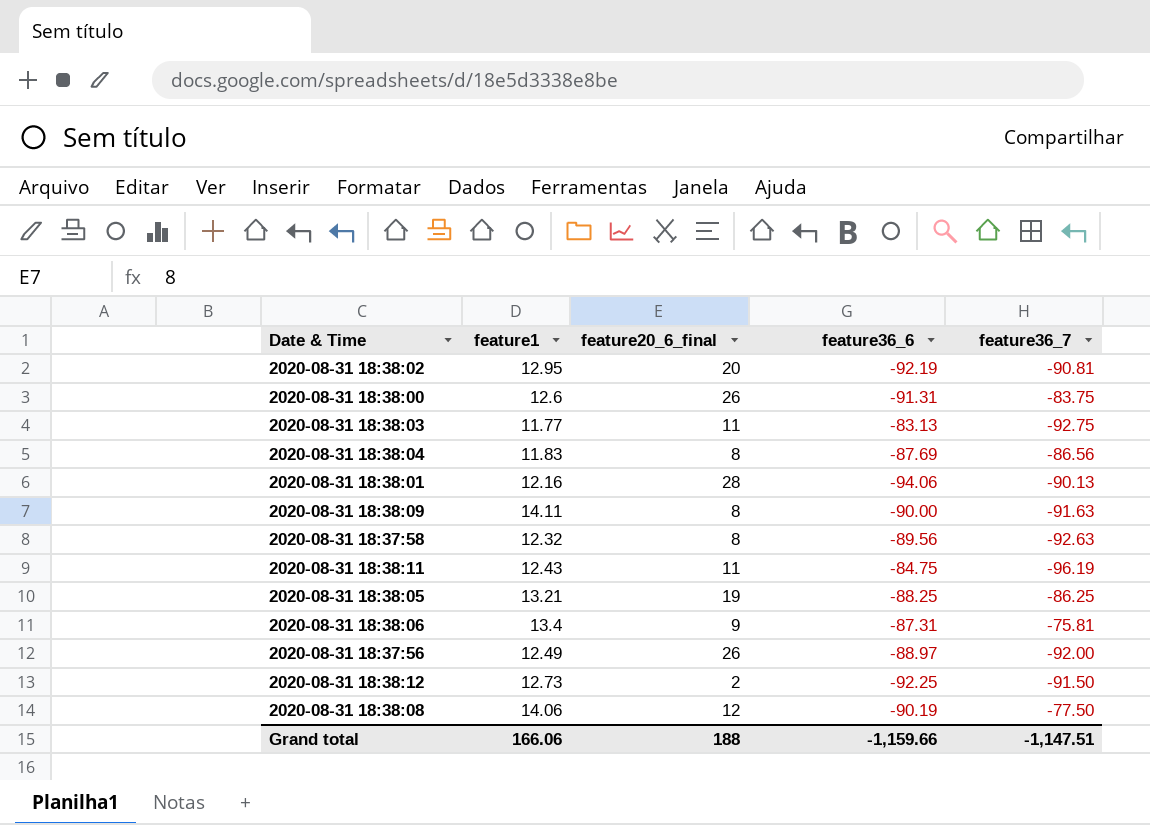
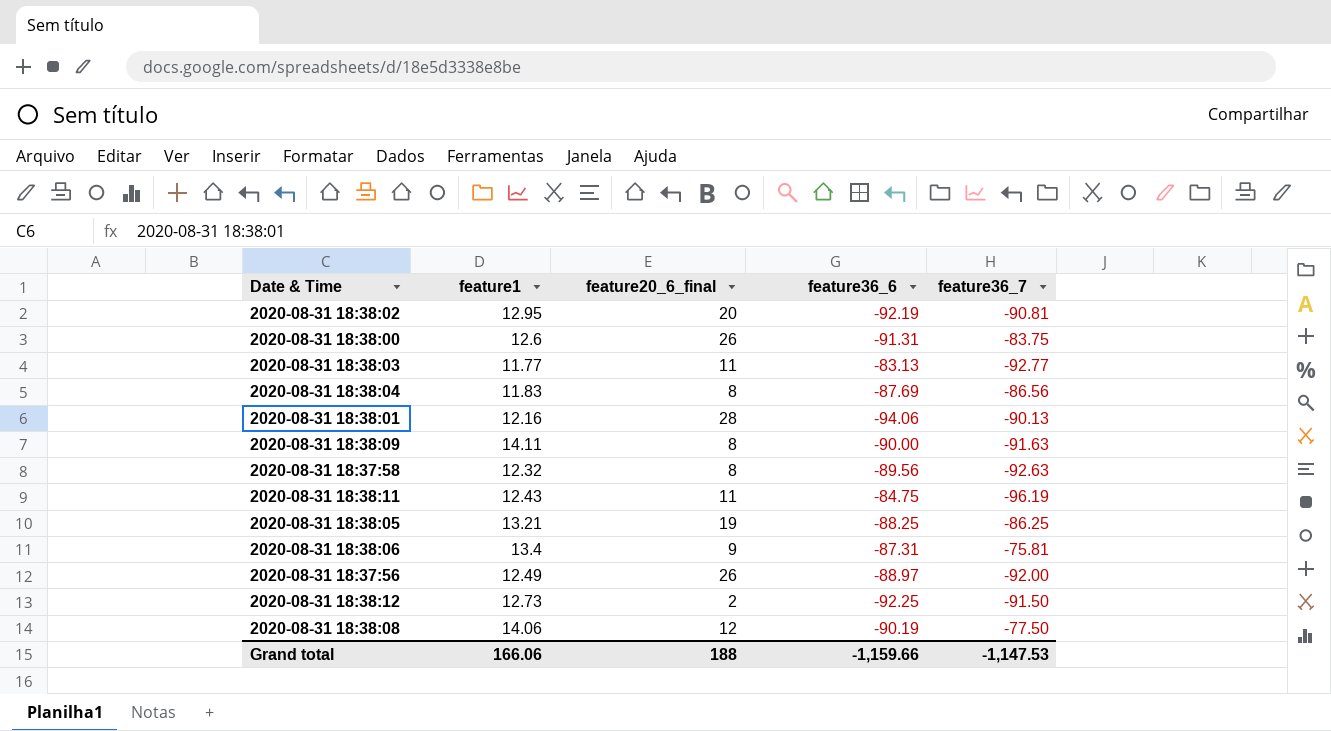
2020-08-31 18:38:03 | feature36_7: -92.75 -> -92.77
Grand total | feature36_7: -1,147.51 -> -1,147.53

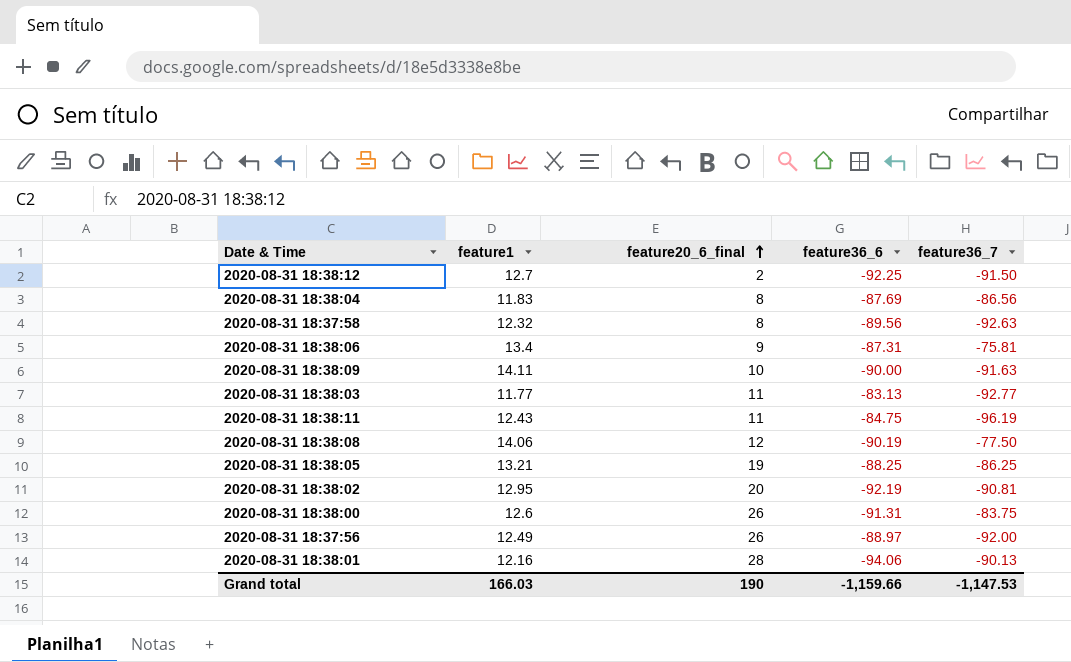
row order: none -> feature20_6_final ascending
2020-08-31 18:38:12 | feature1: 12.73 -> 12.7
2020-08-31 18:38:09 | feature20_6_final: 8 -> 10
Grand total | feature1: 166.06 -> 166.03
Grand total | feature20_6_final: 188 -> 190

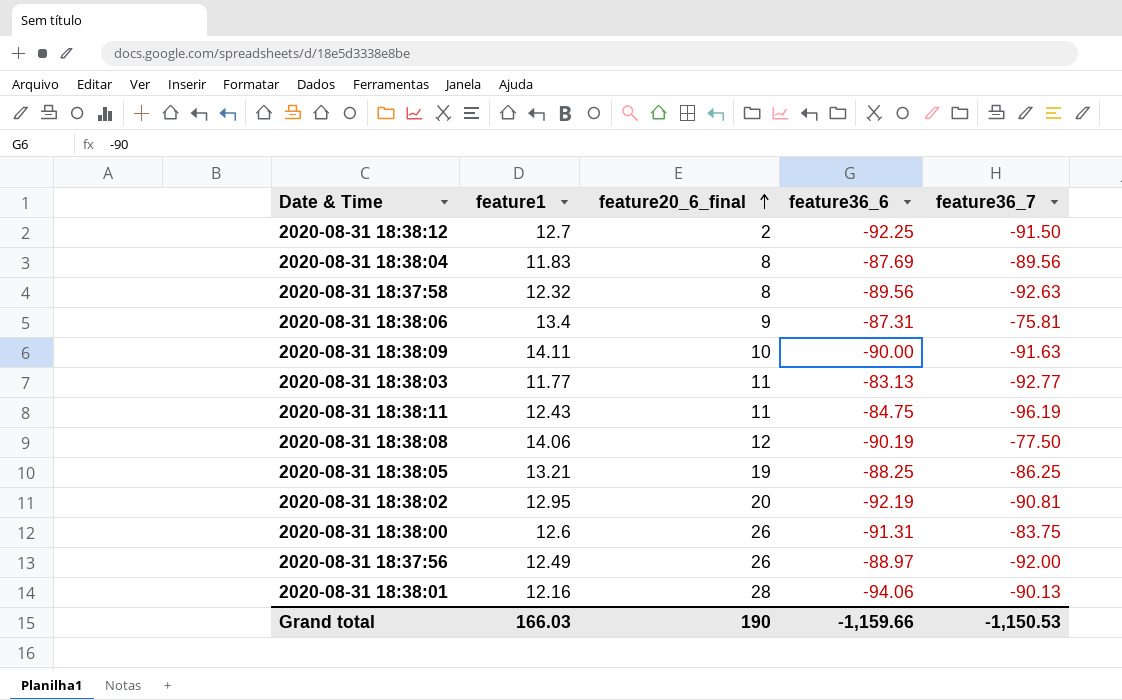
2020-08-31 18:38:04 | feature36_7: -86.56 -> -89.56
Grand total | feature36_7: -1,147.53 -> -1,150.53

